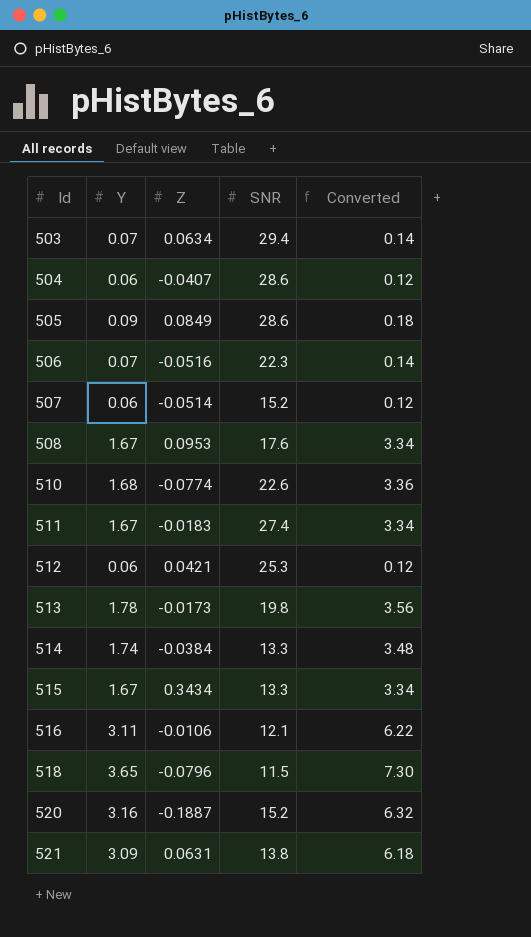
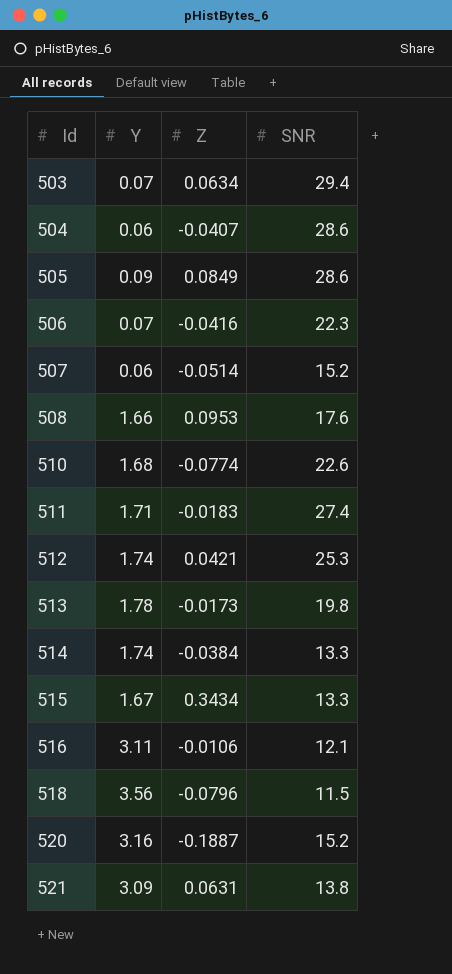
column Converted | formula: [Y] * 2 -> none
506 | Z: -0.0516 -> -0.0416
508 | Y: 1.67 -> 1.66
511 | Y: 1.67 -> 1.71
512 | Y: 0.06 -> 1.74
518 | Y: 3.65 -> 3.56

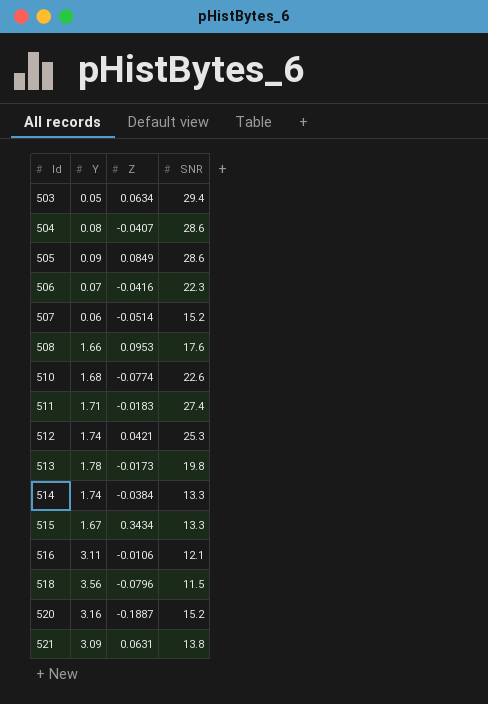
503 | Y: 0.07 -> 0.05
504 | Y: 0.06 -> 0.08

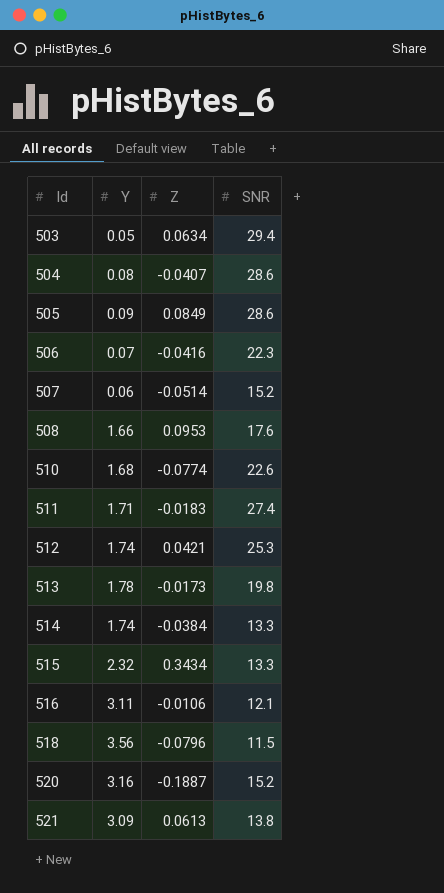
515 | Y: 1.67 -> 2.32
521 | Z: 0.0631 -> 0.0613

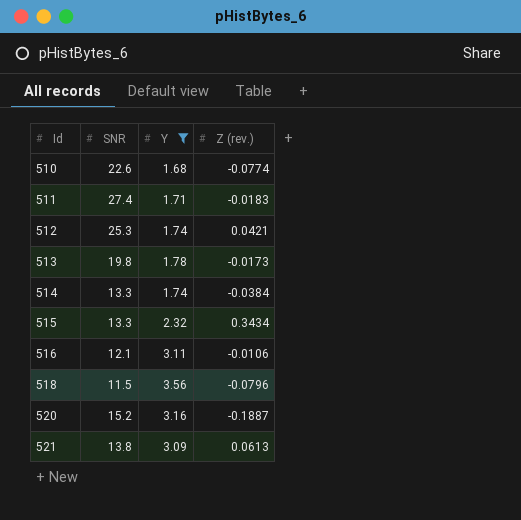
filter: none -> Y >= 1.68
column SNR | position: 4 -> 2
column name: Z -> Z (rev.)

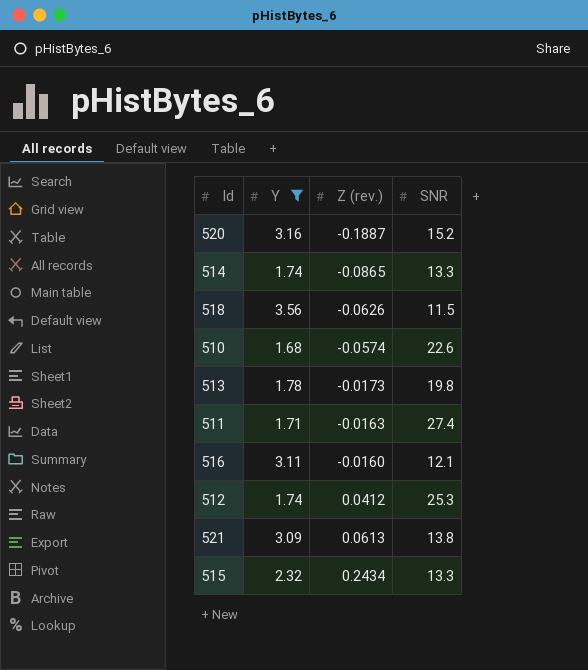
row order: Id ascending -> Z (rev.) ascending
column SNR | position: 2 -> 4
514 | Z (rev.): -0.0384 -> -0.0865
518 | Z (rev.): -0.0796 -> -0.0626
510 | Z (rev.): -0.0774 -> -0.0574
511 | Z (rev.): -0.0183 -> -0.0163
516 | Z (rev.): -0.0106 -> -0.0160
512 | Z (rev.): 0.0421 -> 0.0412
515 | Z (rev.): 0.3434 -> 0.2434

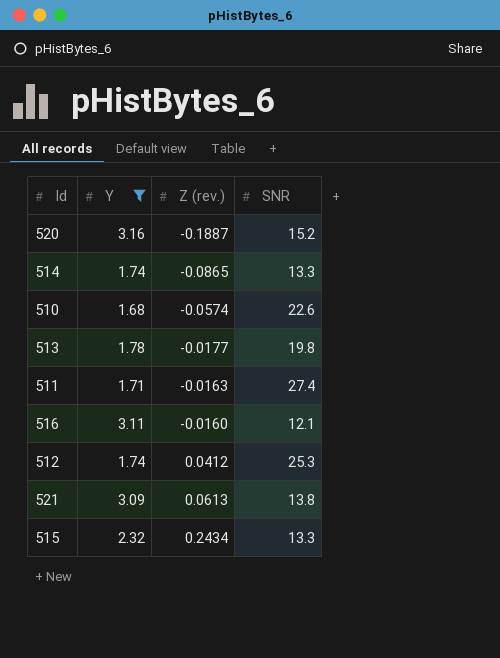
row 518: 3.56 | -0.0626 | 11.5 -> none
513 | Z (rev.): -0.0173 -> -0.0177

